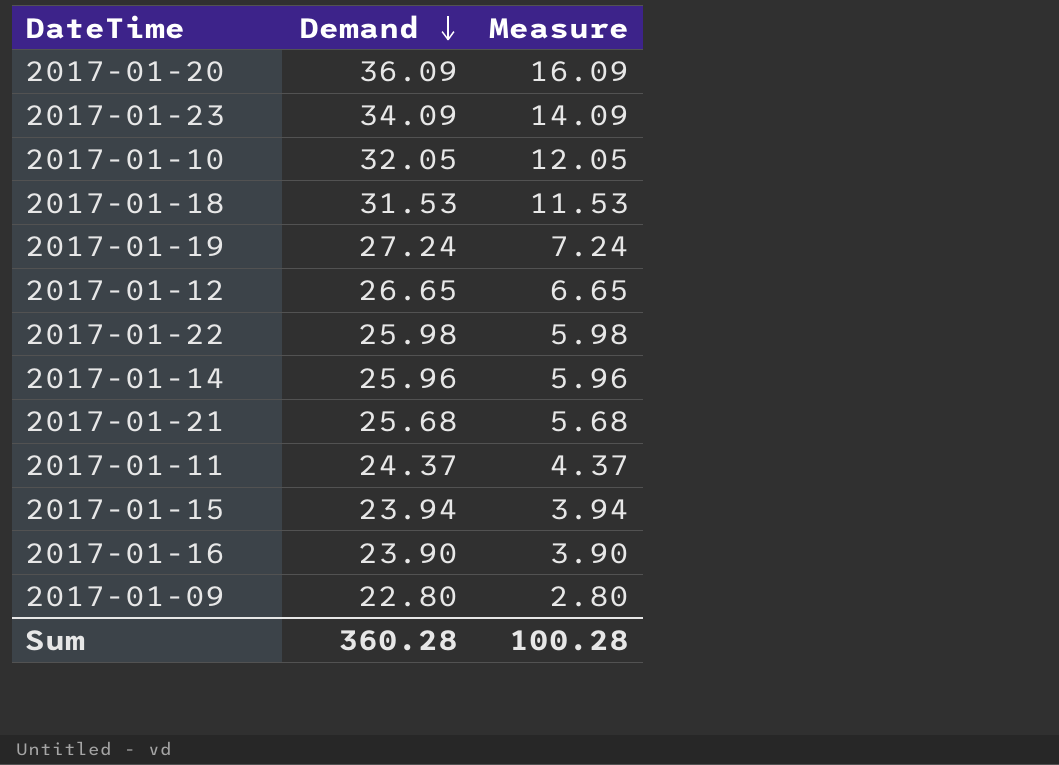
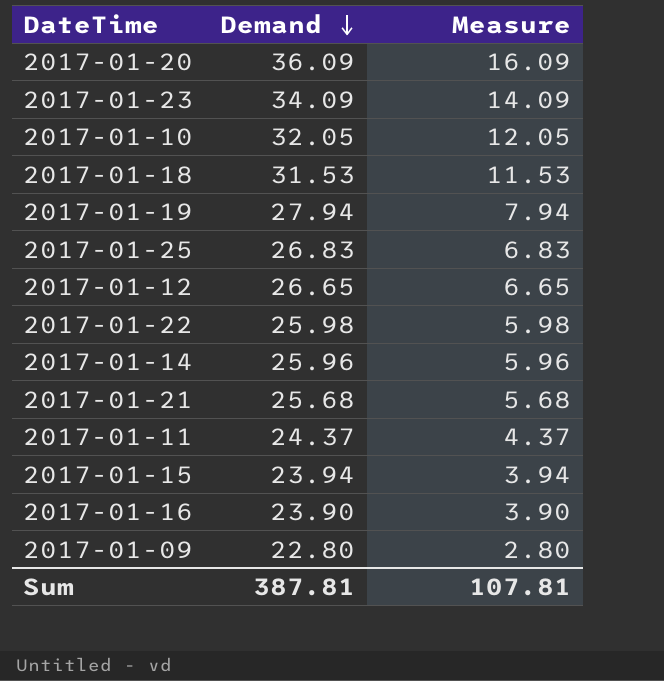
2017-01-19 | Demand: 27.24 -> 27.94
2017-01-19 | Measure: 7.24 -> 7.94
row 2017-01-25: none -> 26.83 | 6.83
Sum | Demand: 360.28 -> 387.81
Sum | Measure: 100.28 -> 107.81

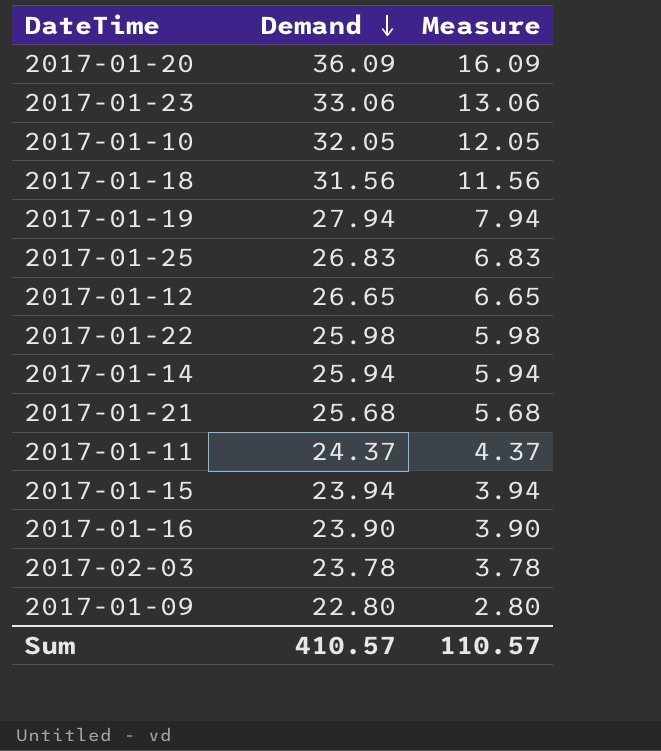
2017-01-23 | Demand: 34.09 -> 33.06
2017-01-23 | Measure: 14.09 -> 13.06
2017-01-18 | Demand: 31.53 -> 31.56
2017-01-18 | Measure: 11.53 -> 11.56
2017-01-14 | Demand: 25.96 -> 25.94
2017-01-14 | Measure: 5.96 -> 5.94
row 2017-02-03: none -> 23.78 | 3.78
Sum | Demand: 387.81 -> 410.57
Sum | Measure: 107.81 -> 110.57

